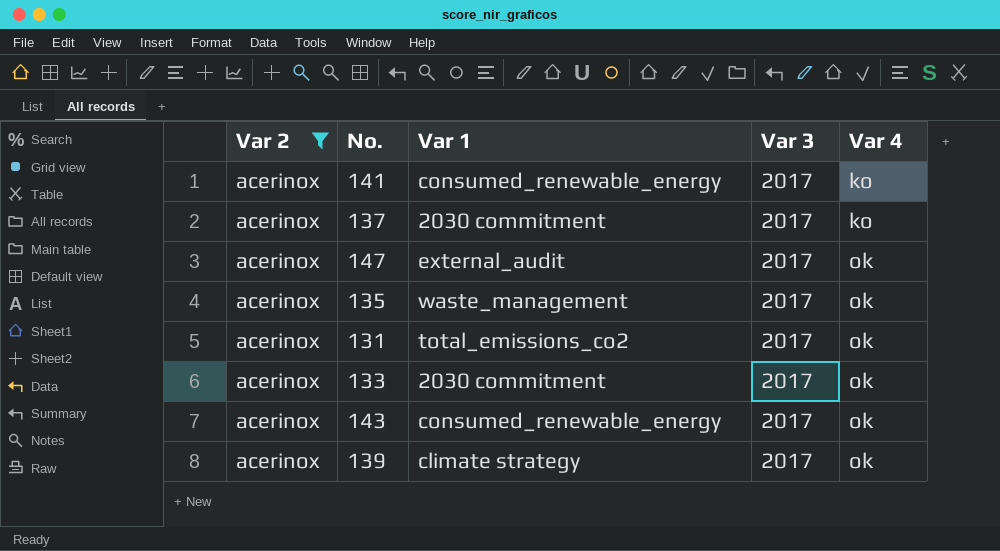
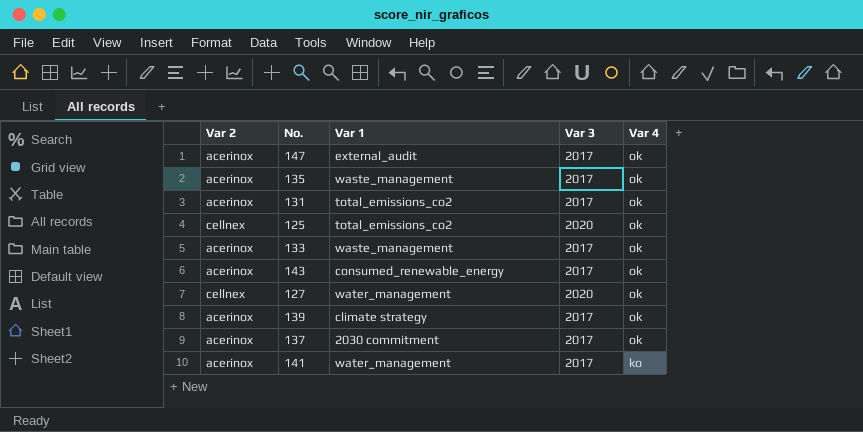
filter: Var 2 = acerinox -> none
row order: Var 4 ascending -> Var 4 descending
133 | Var 1: 2030 commitment -> waste_management
137 | Var 4: ko -> ok
141 | Var 1: consumed_renewable_energy -> water_management

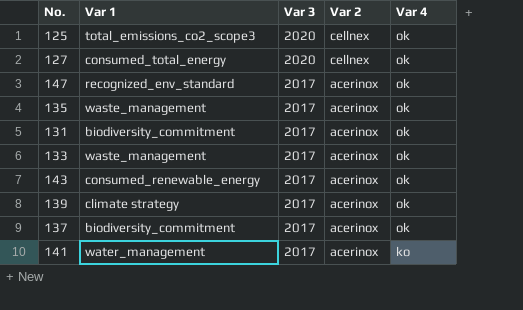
row order: Var 4 descending -> Var 3 descending
column Var 2 | position: 1 -> 4
125 | Var 1: total_emissions_co2 -> total_emissions_co2_scope3
127 | Var 1: water_management -> consumed_total_energy
147 | Var 1: external_audit -> recognized_env_standard
131 | Var 1: total_emissions_co2 -> biodiversity_commitment
137 | Var 1: 2030 commitment -> biodiversity_commitment

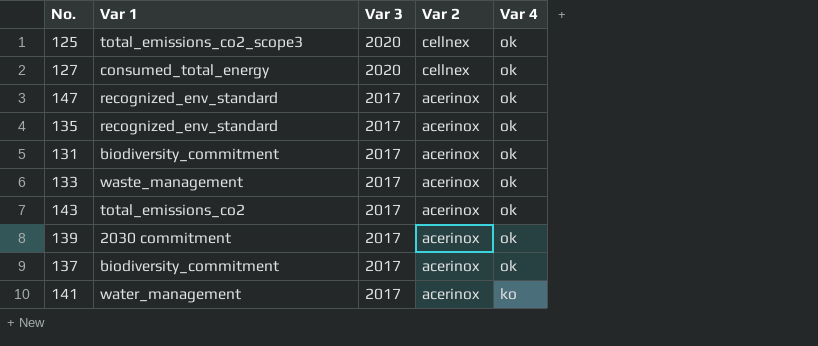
135 | Var 1: waste_management -> recognized_env_standard
143 | Var 1: consumed_renewable_energy -> total_emissions_co2
139 | Var 1: climate strategy -> 2030 commitment

